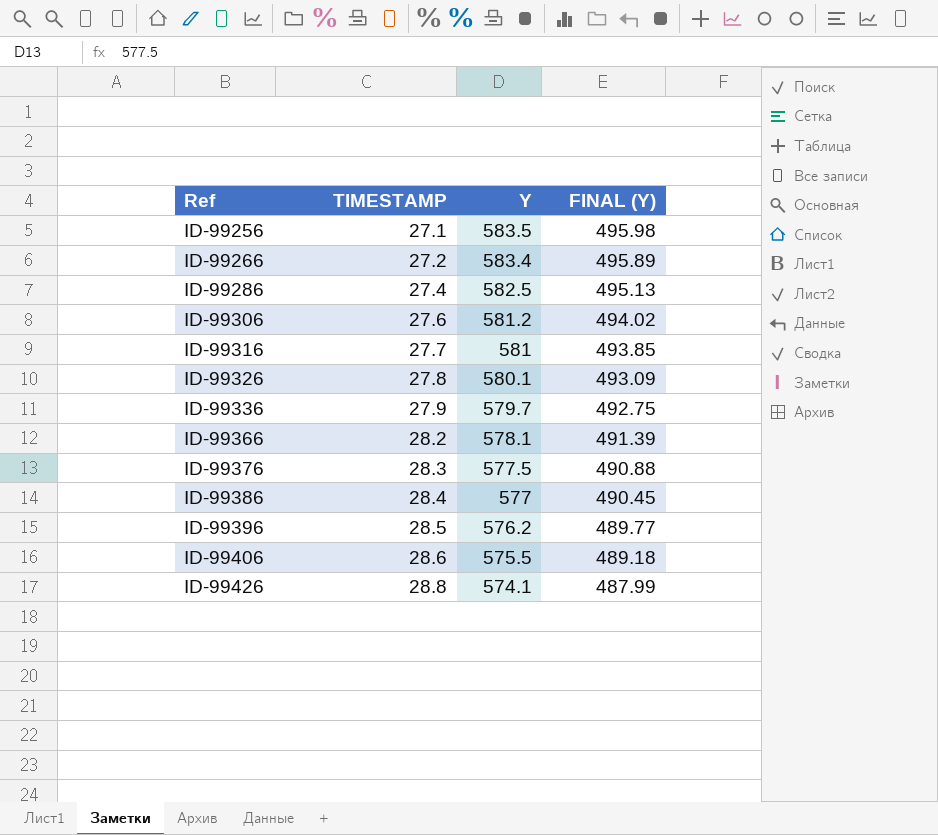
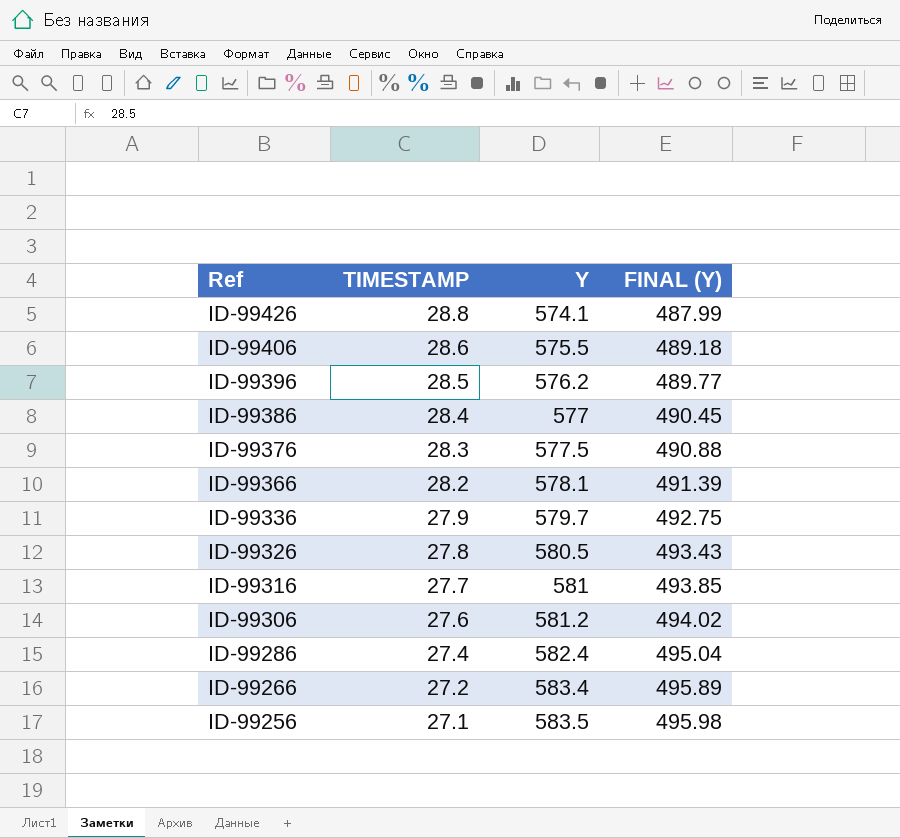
row order: Ref ascending -> Ref descending
ID-99326 | Y: 580.1 -> 580.5
ID-99326 | FINAL (Y): 493.09 -> 493.43
ID-99286 | Y: 582.5 -> 582.4
ID-99286 | FINAL (Y): 495.13 -> 495.04

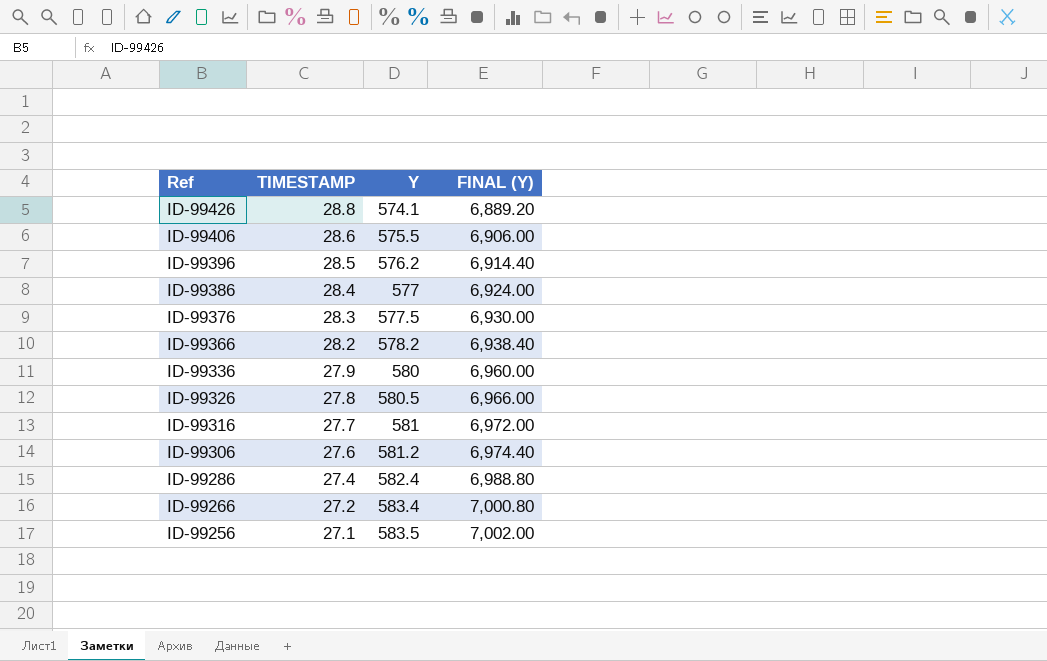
column FINAL (Y) | formula: [Y] * 0.85 -> [Y] * 12
ID-99366 | Y: 578.1 -> 578.2
ID-99336 | Y: 579.7 -> 580

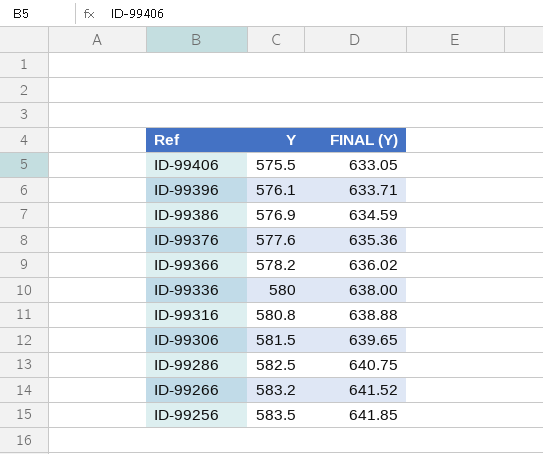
column TIMESTAMP | position: 2 -> none
column FINAL (Y) | formula: [Y] * 12 -> [Y] * 1.1
row ID-99426: 28.8 | 574.1 | 6,889.20 -> none
row ID-99326: 27.8 | 580.5 | 6,966.00 -> none
ID-99396 | Y: 576.2 -> 576.1
ID-99386 | Y: 577 -> 576.9
ID-99376 | Y: 577.5 -> 577.6
ID-99316 | Y: 581 -> 580.8
ID-99306 | Y: 581.2 -> 581.5
ID-99286 | Y: 582.4 -> 582.5
ID-99266 | Y: 583.4 -> 583.2

